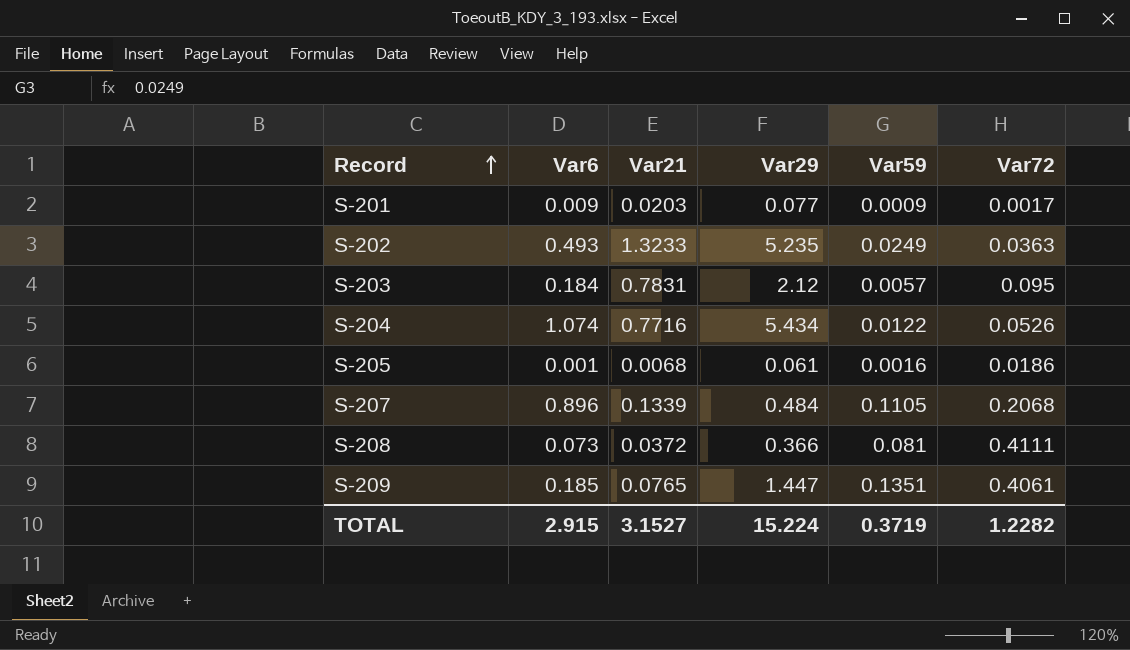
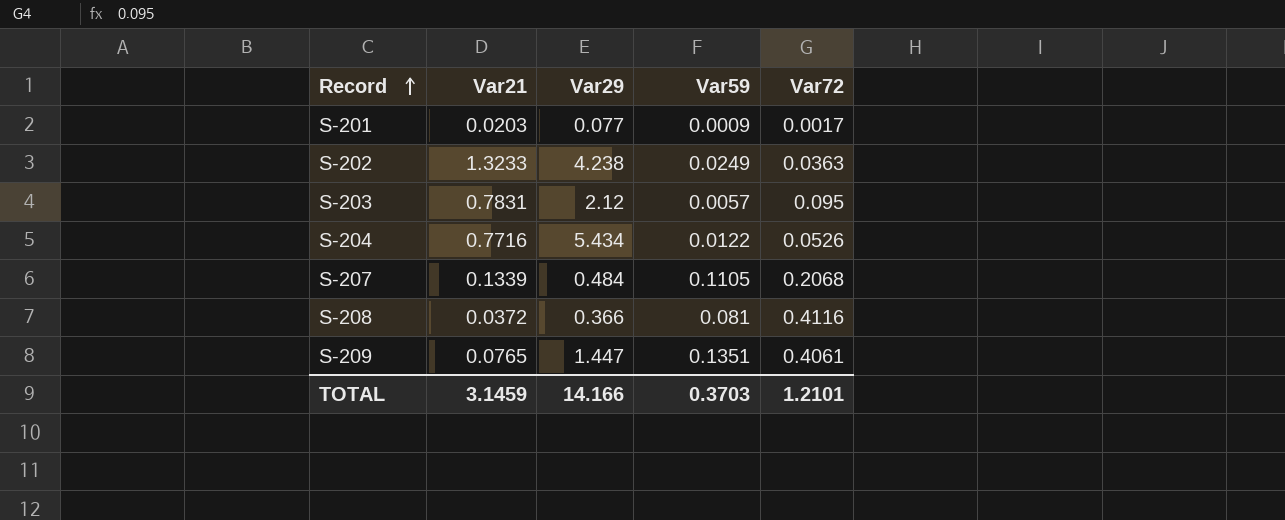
column Var6 | position: 2 -> none
row S-205: 0.001 | 0.0068 | 0.061 | 0.0016 | 0.0186 -> none
S-202 | Var29: 5.235 -> 4.238
S-208 | Var72: 0.4111 -> 0.4116
TOTAL | Var21: 3.1527 -> 3.1459
TOTAL | Var29: 15.224 -> 14.166
TOTAL | Var59: 0.3719 -> 0.3703
TOTAL | Var72: 1.2282 -> 1.2101

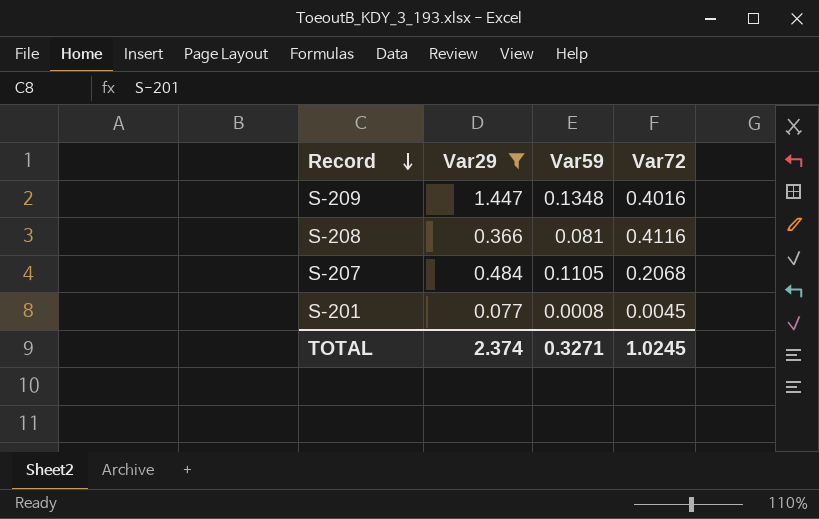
filter: none -> Var29 <= 1.447
row order: Record ascending -> Record descending
column Var21 | position: 2 -> none
S-209 | Var59: 0.1351 -> 0.1348
S-209 | Var72: 0.4061 -> 0.4016
S-201 | Var59: 0.0009 -> 0.0008
S-201 | Var72: 0.0017 -> 0.0045
TOTAL | Var29: 14.166 -> 2.374
TOTAL | Var59: 0.3703 -> 0.3271
TOTAL | Var72: 1.2101 -> 1.0245

